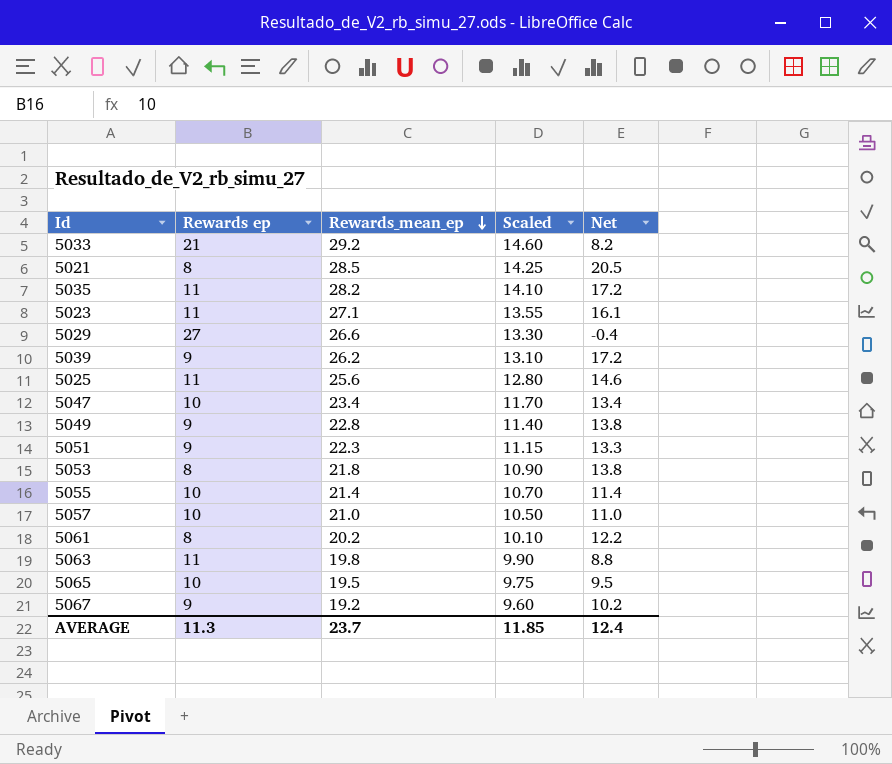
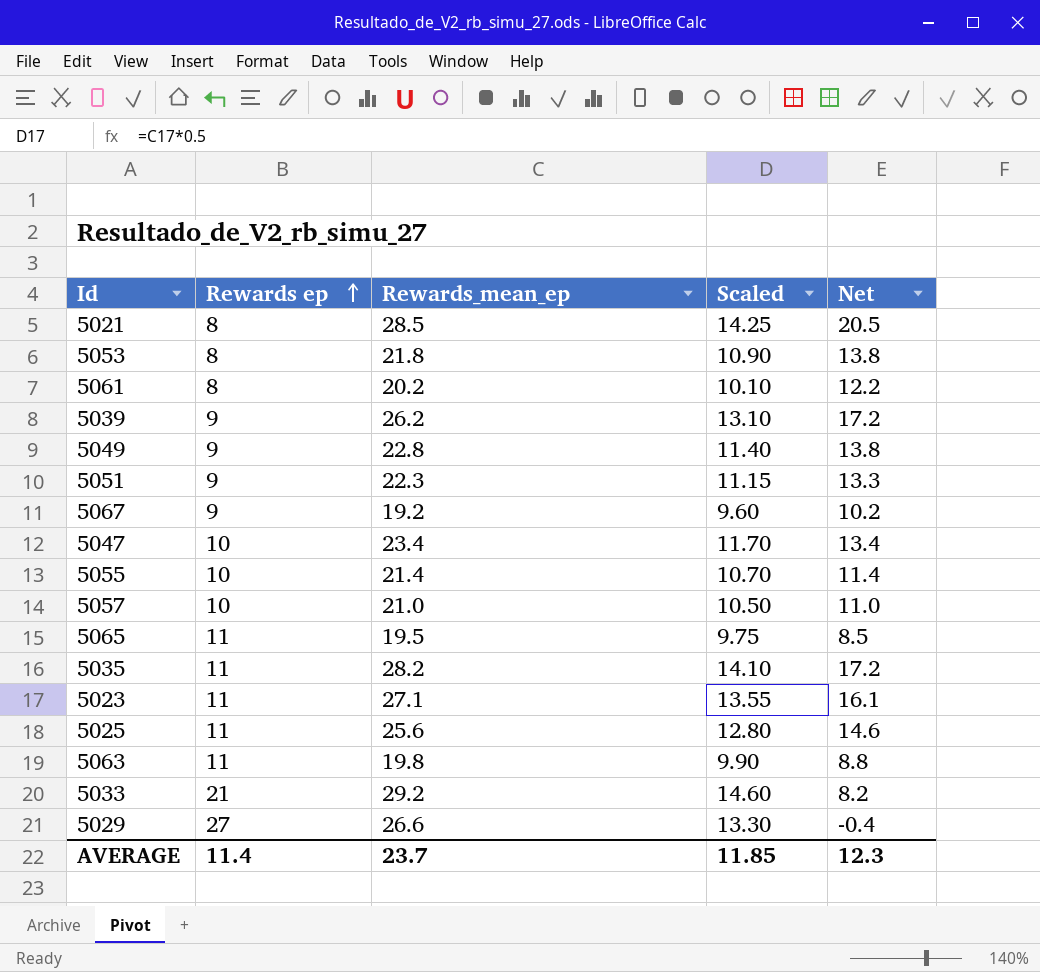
row order: Rewards_mean_ep descending -> Rewards ep ascending
5065 | Rewards ep: 10 -> 11
5065 | Net: 9.5 -> 8.5
AVERAGE | Rewards ep: 11.3 -> 11.4
AVERAGE | Net: 12.4 -> 12.3

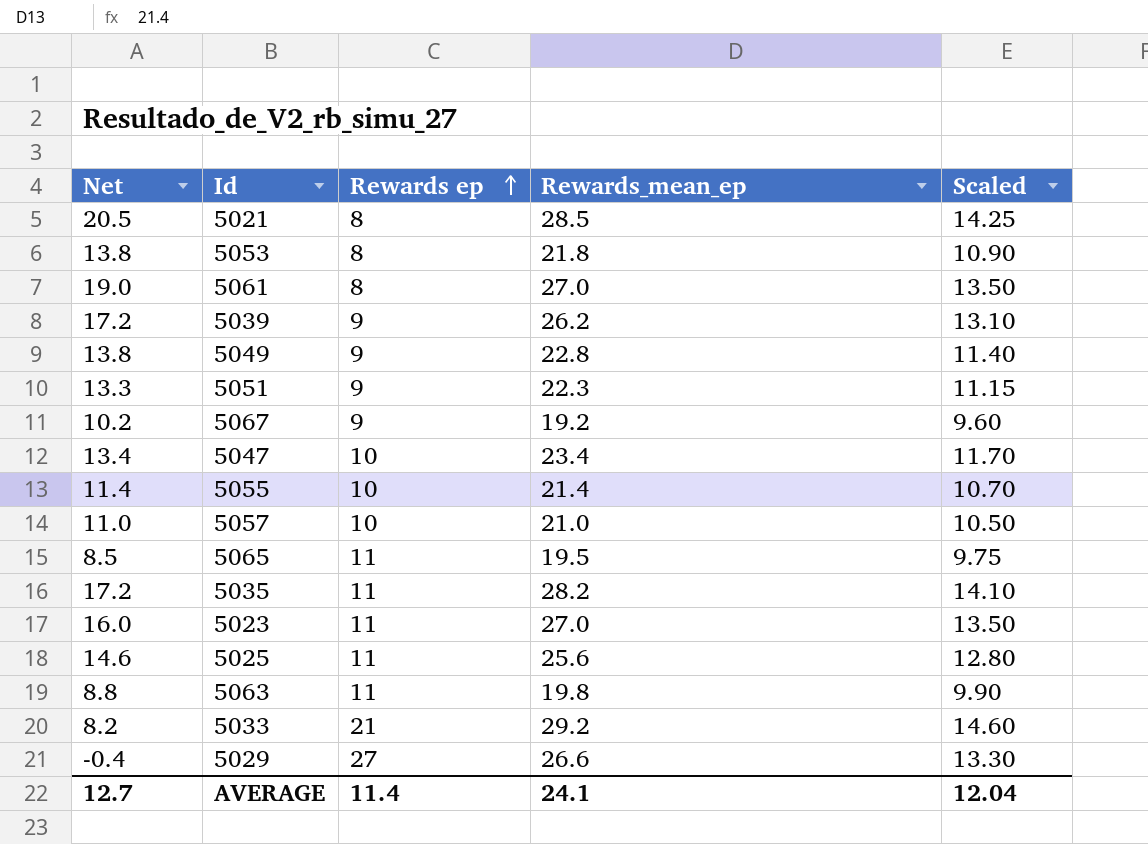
column Net | position: 5 -> 1
5061 | Net: 12.2 -> 19.0
5061 | Rewards_mean_ep: 20.2 -> 27.0
5061 | Scaled: 10.10 -> 13.50
5023 | Net: 16.1 -> 16.0
5023 | Rewards_mean_ep: 27.1 -> 27.0
5023 | Scaled: 13.55 -> 13.50
AVERAGE | Net: 12.3 -> 12.7
AVERAGE | Rewards_mean_ep: 23.7 -> 24.1
AVERAGE | Scaled: 11.85 -> 12.04

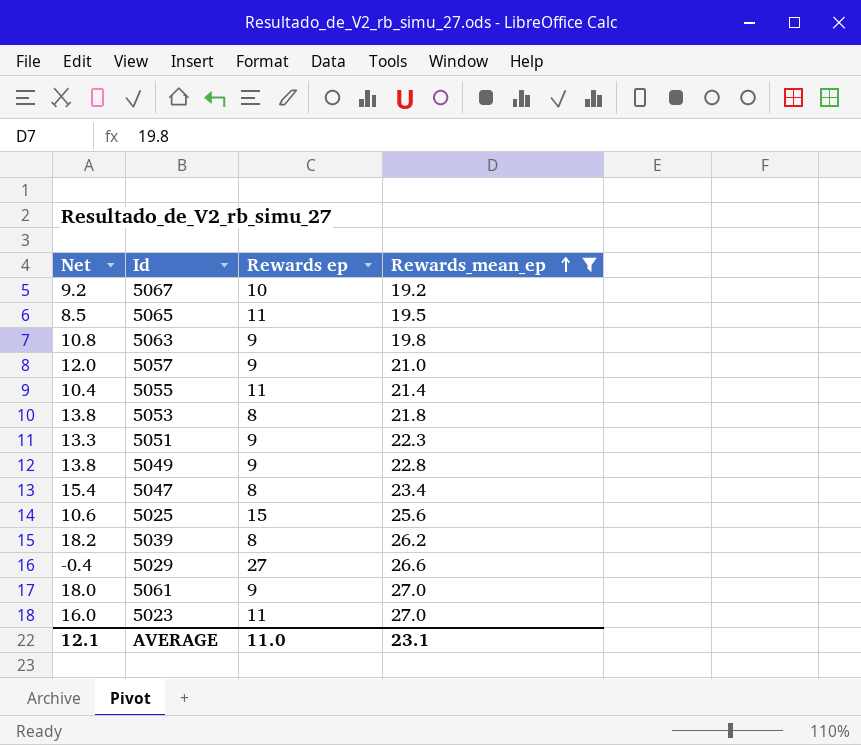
filter: none -> Rewards_mean_ep <= 27.0
row order: Rewards ep ascending -> Rewards_mean_ep ascending
column Scaled | formula: [Rewards_mean_ep] * 0.5 -> none
5067 | Net: 10.2 -> 9.2
5067 | Rewards ep: 9 -> 10
5063 | Net: 8.8 -> 10.8
5063 | Rewards ep: 11 -> 9
5057 | Net: 11.0 -> 12.0
5057 | Rewards ep: 10 -> 9
5055 | Net: 11.4 -> 10.4
5055 | Rewards ep: 10 -> 11
5047 | Net: 13.4 -> 15.4
5047 | Rewards ep: 10 -> 8
5025 | Net: 14.6 -> 10.6
5025 | Rewards ep: 11 -> 15
5039 | Net: 17.2 -> 18.2
5039 | Rewards ep: 9 -> 8
5061 | Net: 19.0 -> 18.0
5061 | Rewards ep: 8 -> 9
AVERAGE | Net: 12.7 -> 12.1
AVERAGE | Rewards ep: 11.4 -> 11.0
AVERAGE | Rewards_mean_ep: 24.1 -> 23.1

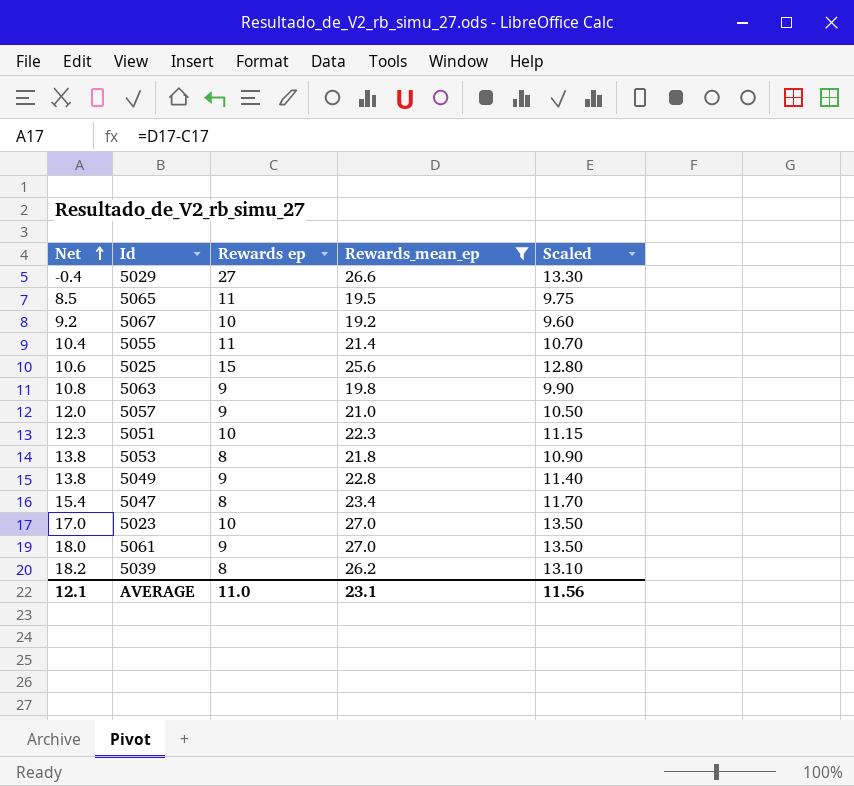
row order: Rewards_mean_ep ascending -> Net ascending
column Scaled | formula: none -> [Rewards_mean_ep] * 0.5
5051 | Net: 13.3 -> 12.3
5051 | Rewards ep: 9 -> 10
5023 | Net: 16.0 -> 17.0
5023 | Rewards ep: 11 -> 10

